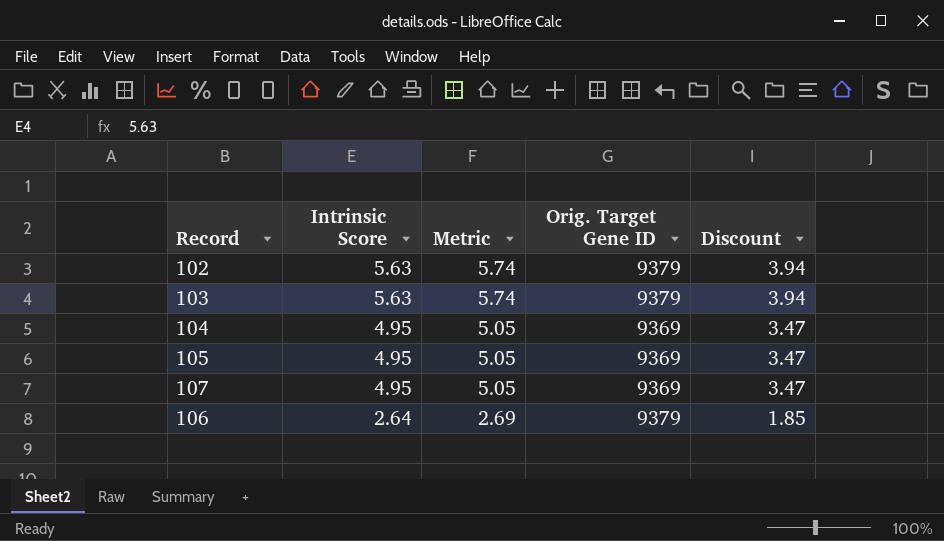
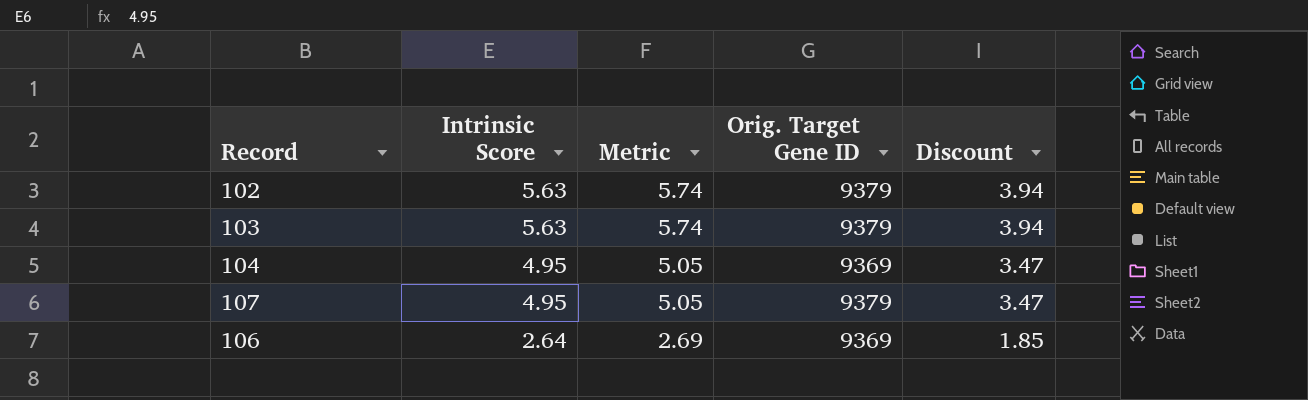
row 105: 4.95 | 5.05 | 9369 | 3.47 -> none
107 | Orig. Target Gene ID: 9369 -> 9379
106 | Orig. Target Gene ID: 9379 -> 9369

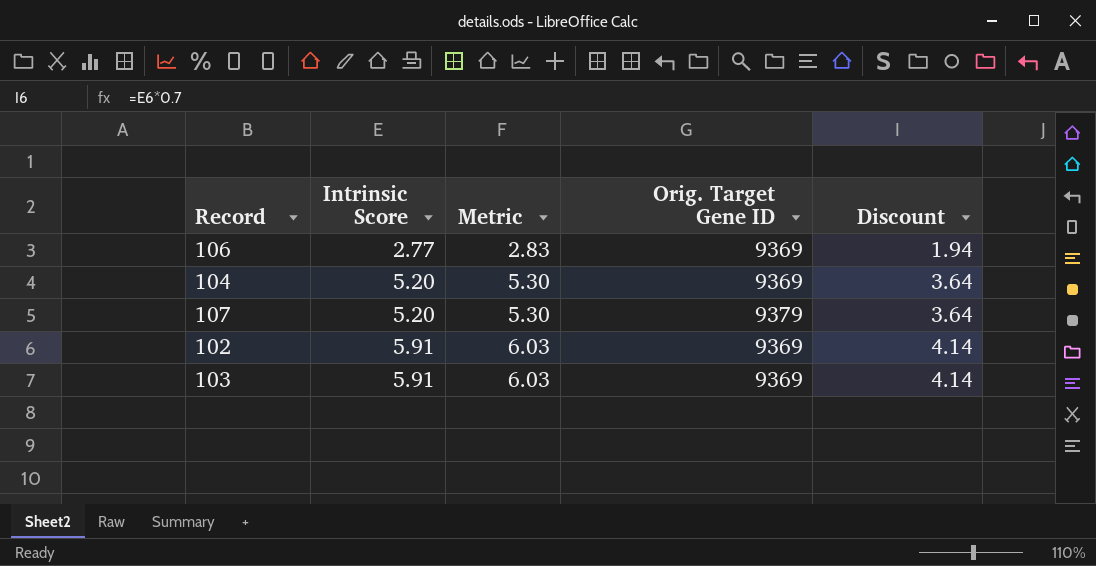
row order: Intrinsic Score descending -> Intrinsic Score ascending
106 | Intrinsic Score: 2.64 -> 2.77
106 | Metric: 2.69 -> 2.83
106 | Discount: 1.85 -> 1.94
104 | Intrinsic Score: 4.95 -> 5.20
104 | Metric: 5.05 -> 5.30
104 | Discount: 3.47 -> 3.64
107 | Intrinsic Score: 4.95 -> 5.20
107 | Metric: 5.05 -> 5.30
107 | Discount: 3.47 -> 3.64
102 | Intrinsic Score: 5.63 -> 5.91
102 | Metric: 5.74 -> 6.03
102 | Orig. Target Gene ID: 9379 -> 9369
102 | Discount: 3.94 -> 4.14
103 | Intrinsic Score: 5.63 -> 5.91
103 | Metric: 5.74 -> 6.03
103 | Orig. Target Gene ID: 9379 -> 9369
103 | Discount: 3.94 -> 4.14

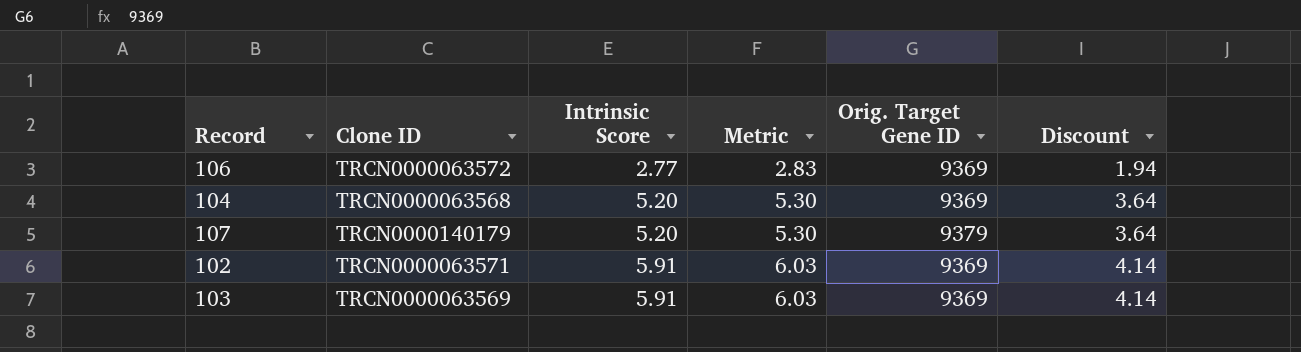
column Clone ID | position: none -> 2

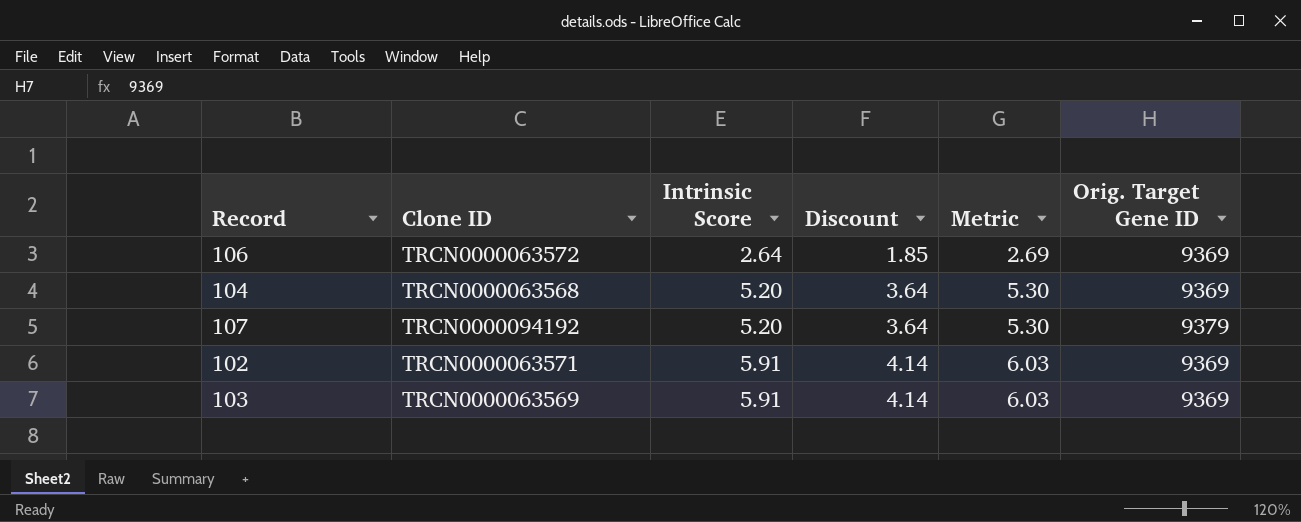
column Discount | position: 6 -> 4
106 | Intrinsic Score: 2.77 -> 2.64
106 | Discount: 1.94 -> 1.85
106 | Metric: 2.83 -> 2.69
107 | Clone ID: TRCN0000140179 -> TRCN0000094192

